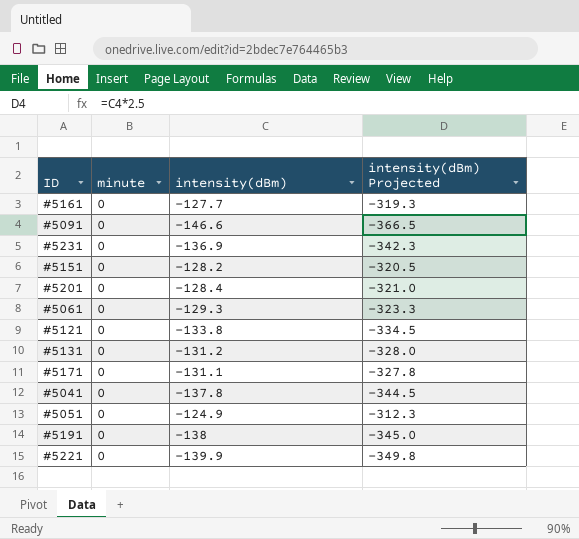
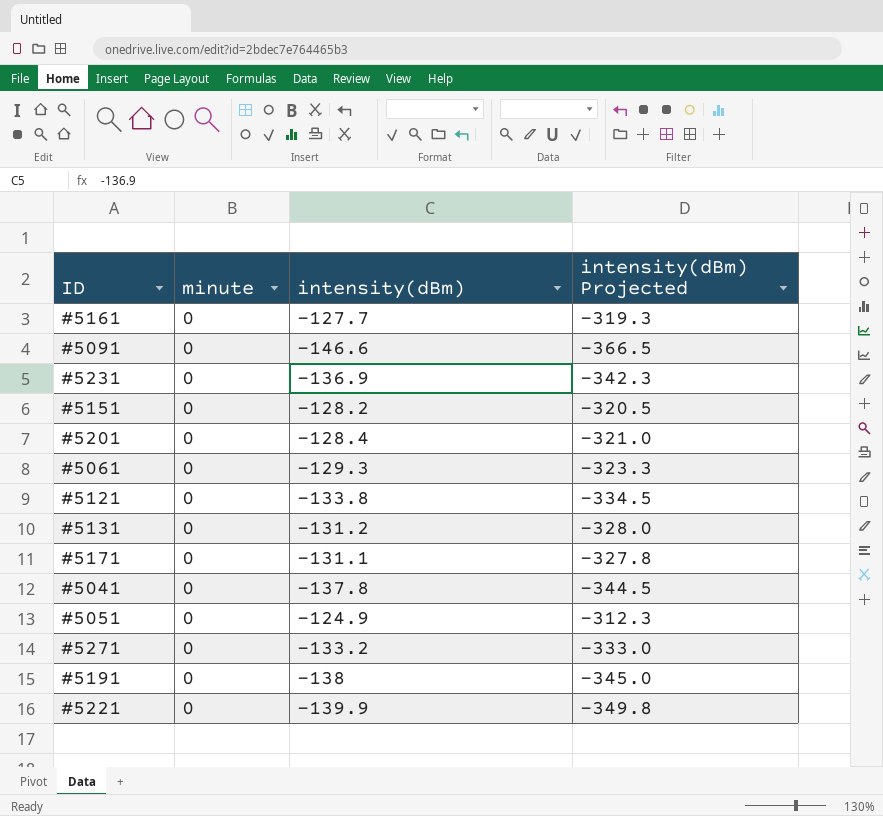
row #5271: none -> 0 | -133.2 | -333.0

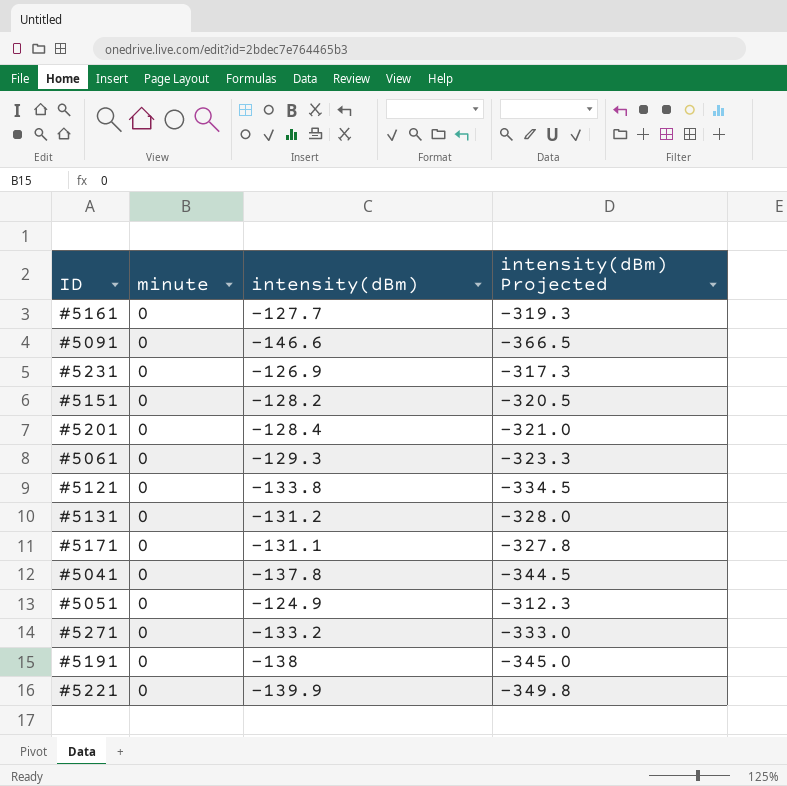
#5231 | intensity(dBm): -136.9 -> -126.9
#5231 | intensity(dBm) Projected: -342.3 -> -317.3

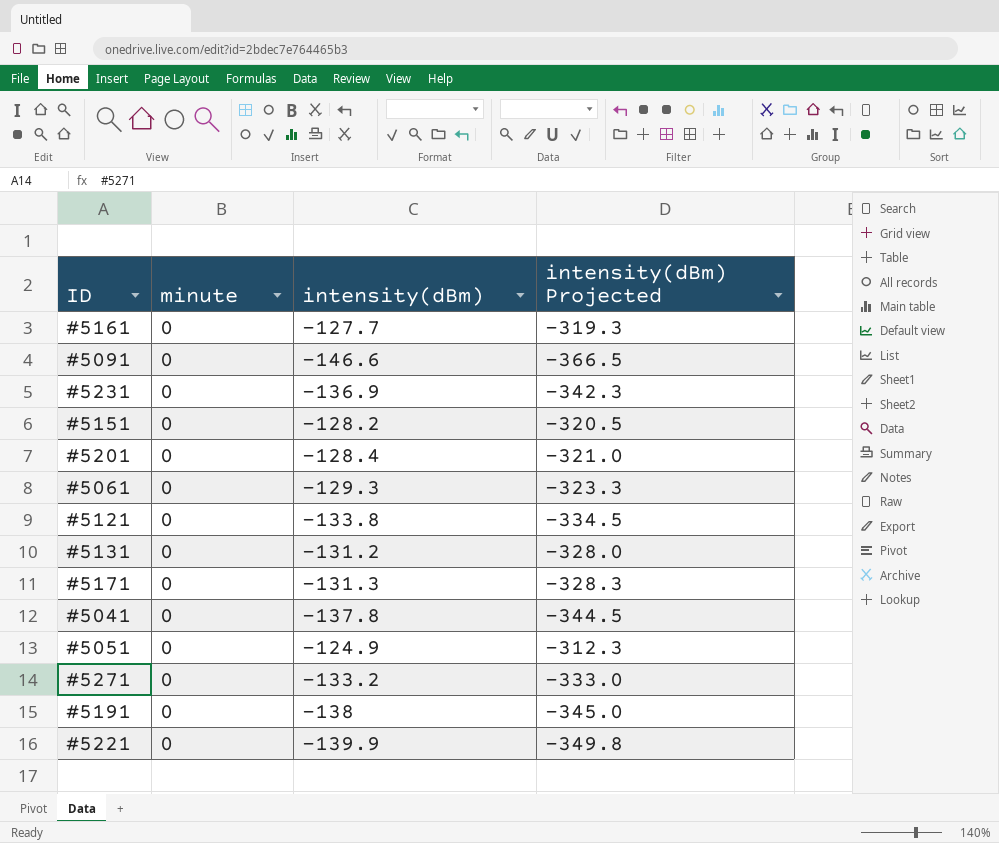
#5231 | intensity(dBm): -126.9 -> -136.9
#5231 | intensity(dBm) Projected: -317.3 -> -342.3
#5171 | intensity(dBm): -131.1 -> -131.3
#5171 | intensity(dBm) Projected: -327.8 -> -328.3

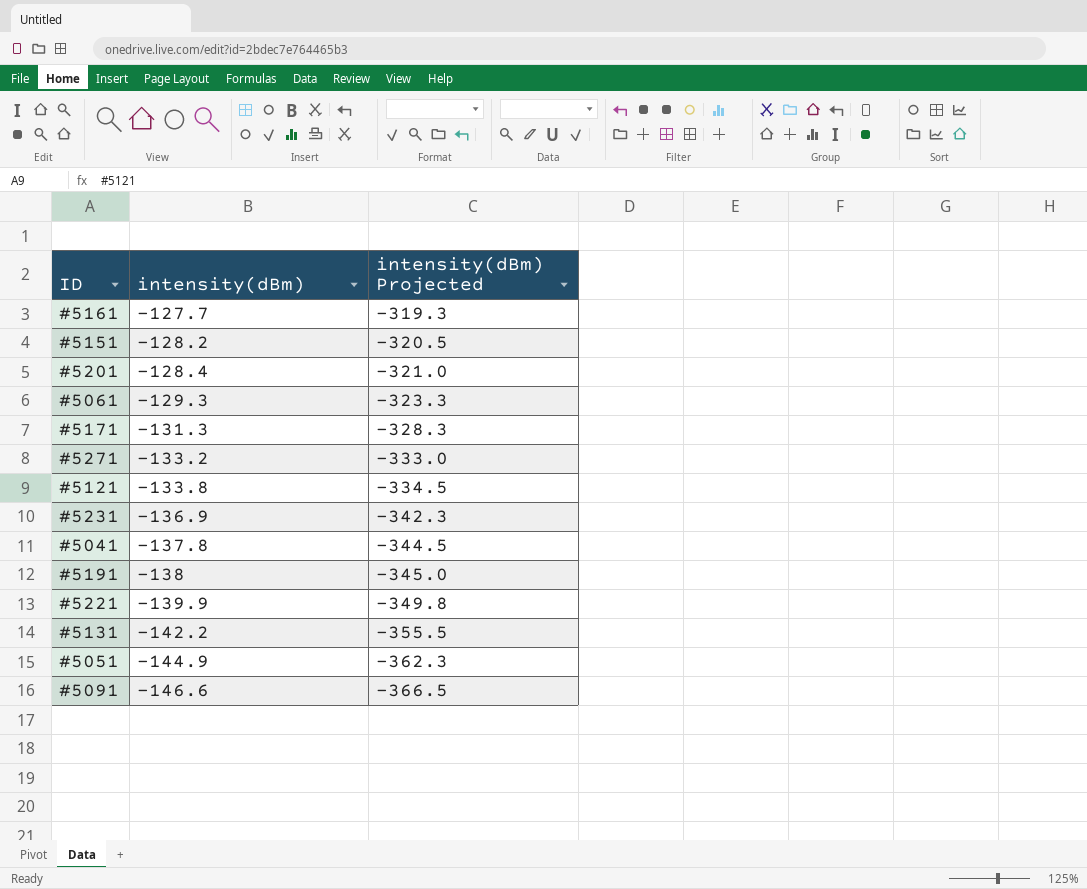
row order: none -> intensity(dBm) descending
column minute | position: 2 -> none
#5131 | intensity(dBm): -131.2 -> -142.2
#5131 | intensity(dBm) Projected: -328.0 -> -355.5
#5051 | intensity(dBm): -124.9 -> -144.9
#5051 | intensity(dBm) Projected: -312.3 -> -362.3

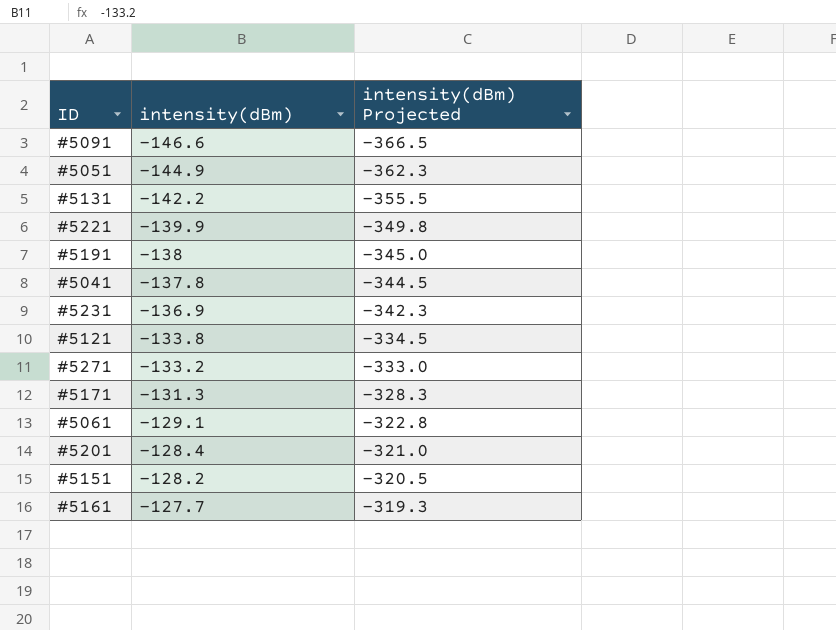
row order: intensity(dBm) descending -> intensity(dBm) ascending
#5061 | intensity(dBm): -129.3 -> -129.1
#5061 | intensity(dBm) Projected: -323.3 -> -322.8

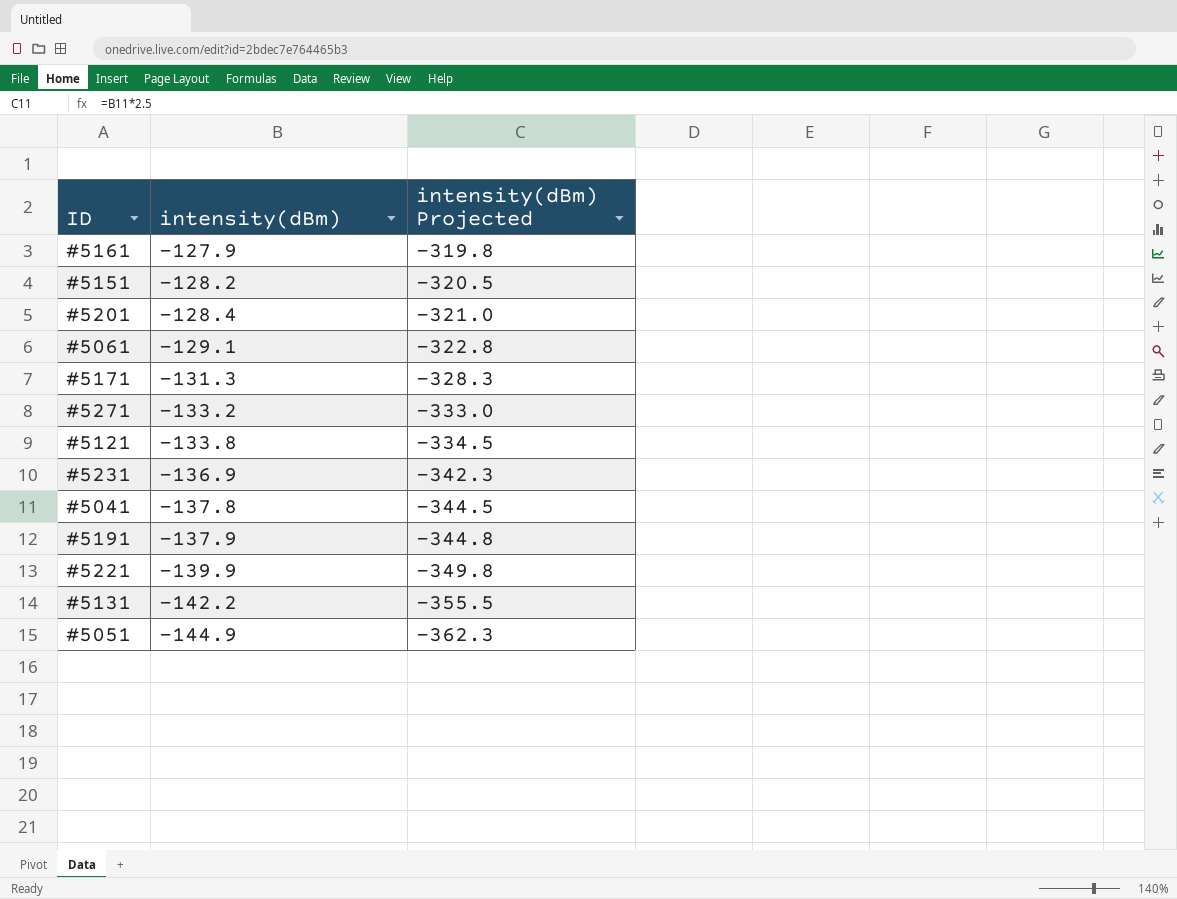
row order: intensity(dBm) ascending -> intensity(dBm) descending
row #5091: -146.6 | -366.5 -> none
#5161 | intensity(dBm): -127.7 -> -127.9
#5161 | intensity(dBm) Projected: -319.3 -> -319.8
#5191 | intensity(dBm): -138 -> -137.9
#5191 | intensity(dBm) Projected: -345.0 -> -344.8

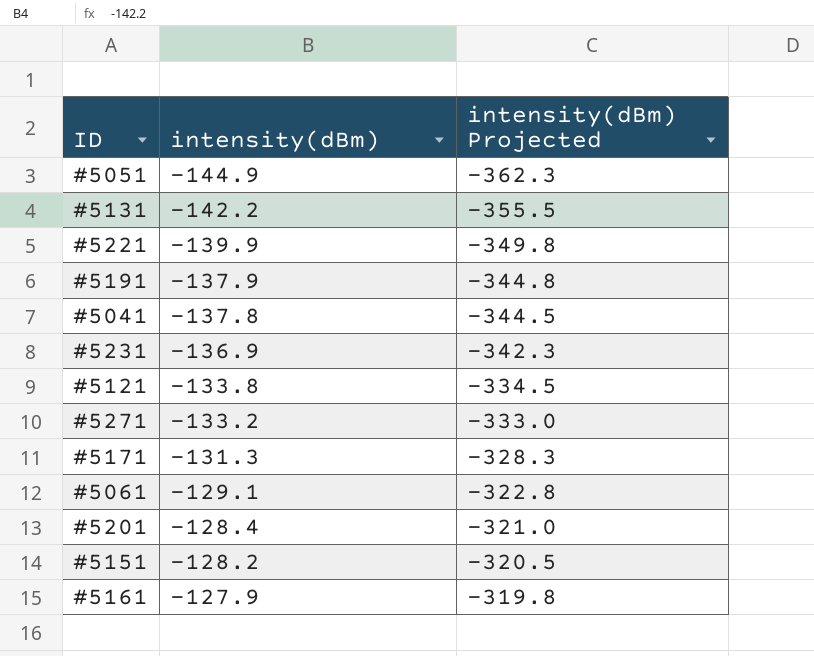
row order: intensity(dBm) descending -> intensity(dBm) ascending

